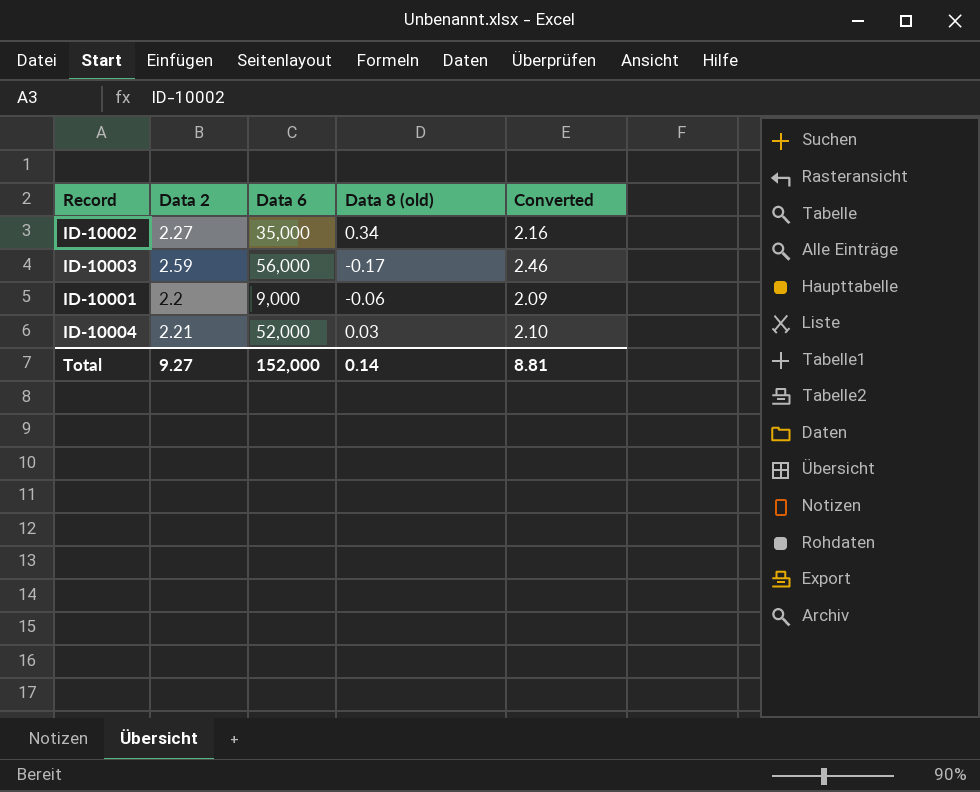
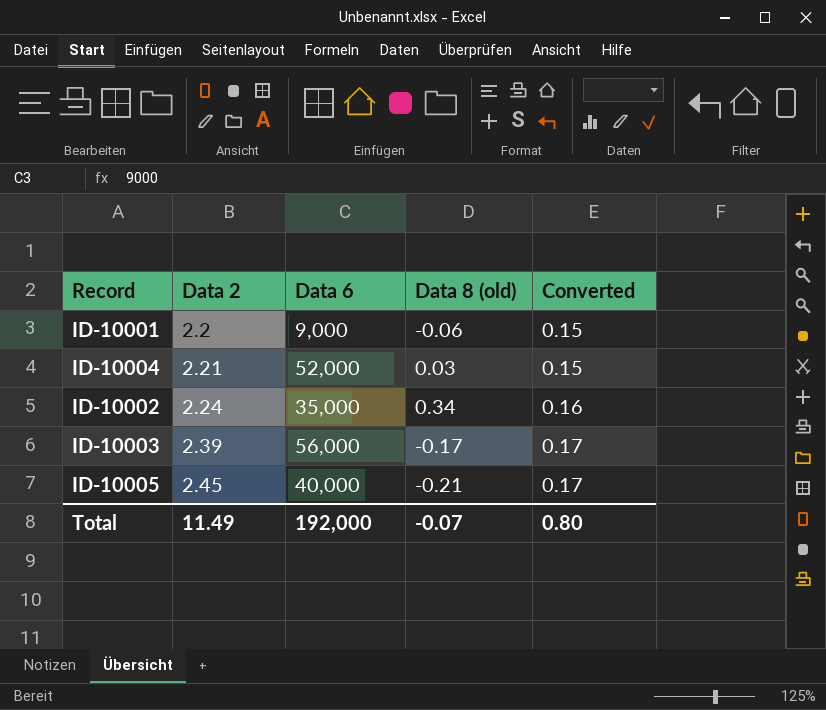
row order: none -> Data 2 ascending
column Converted | formula: [Data 2] * 0.95 -> [Data 2] * 0.07
ID-10002 | Data 2: 2.27 -> 2.24
ID-10003 | Data 2: 2.59 -> 2.39
row ID-10005: none -> 2.45 | 40,000 | -0.21 | 0.17
Total | Data 2: 9.27 -> 11.49
Total | Data 6: 152,000 -> 192,000
Total | Data 8 (old): 0.14 -> -0.07
Total | Converted: 8.81 -> 0.80

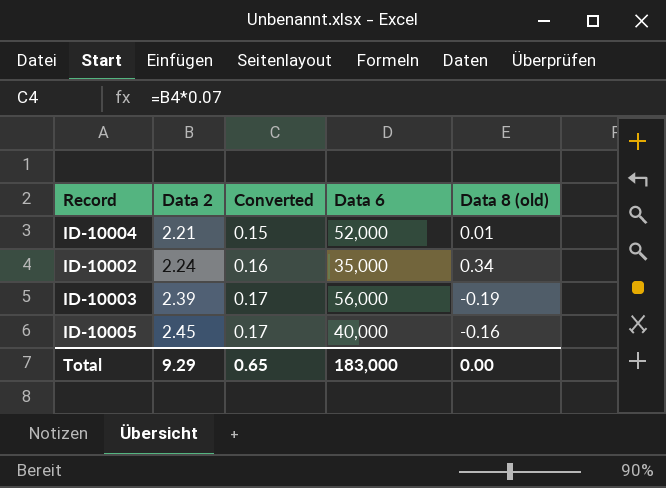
column Converted | position: 5 -> 3
row ID-10001: 2.2 | 9,000 | -0.06 | 0.15 -> none
ID-10004 | Data 8 (old): 0.03 -> 0.01
ID-10003 | Data 8 (old): -0.17 -> -0.19
ID-10005 | Data 8 (old): -0.21 -> -0.16
Total | Data 2: 11.49 -> 9.29
Total | Converted: 0.80 -> 0.65
Total | Data 6: 192,000 -> 183,000
Total | Data 8 (old): -0.07 -> 0.00

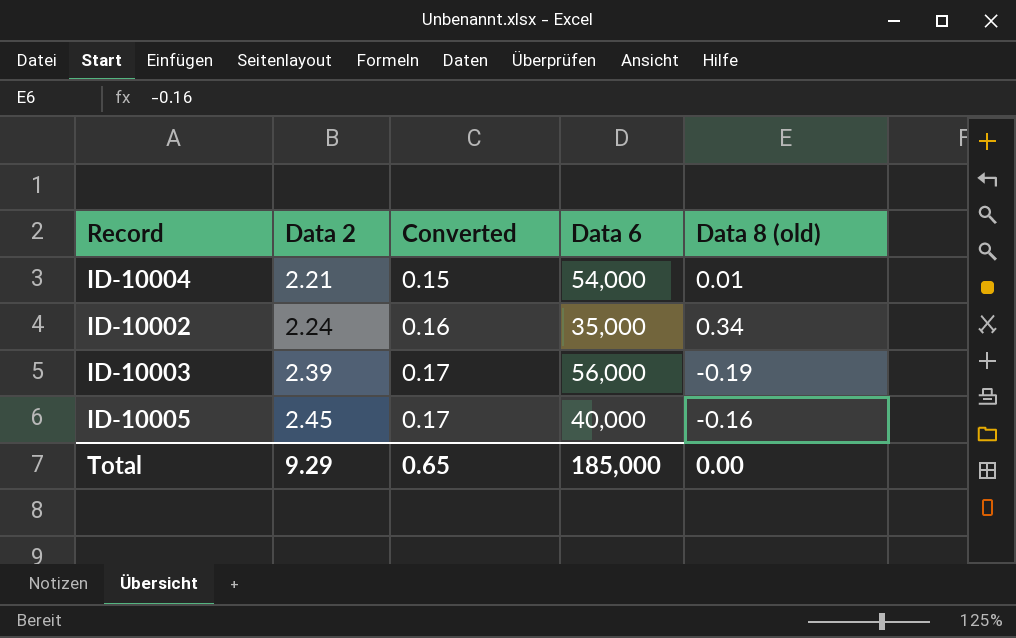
ID-10004 | Data 6: 52,000 -> 54,000
Total | Data 6: 183,000 -> 185,000

